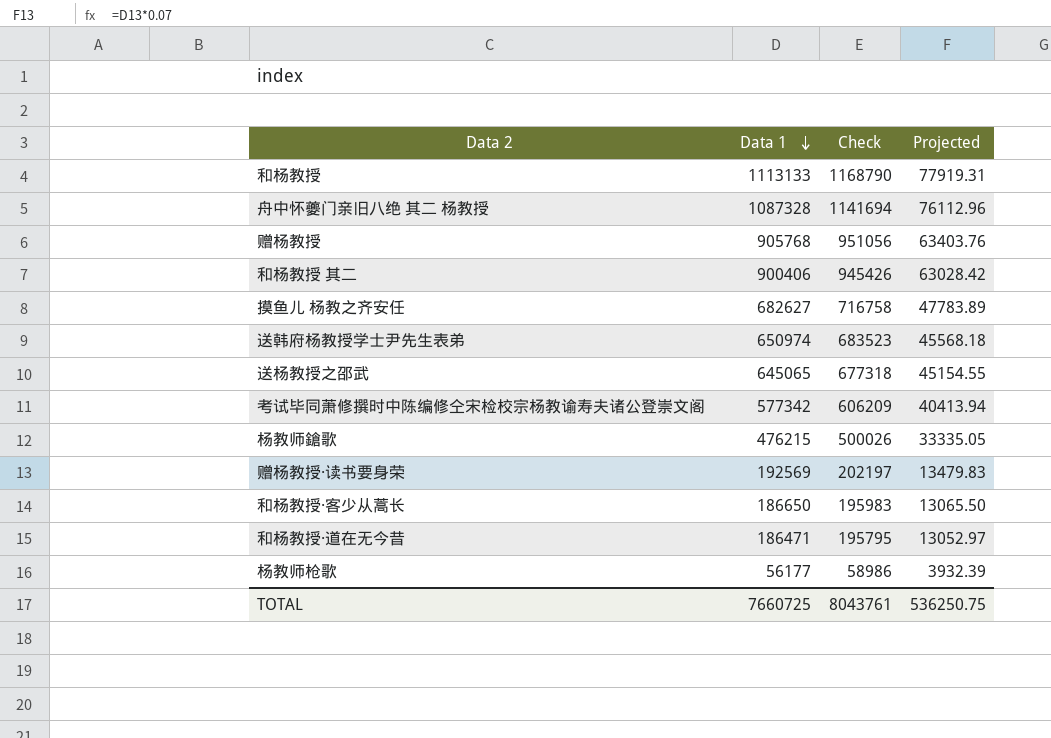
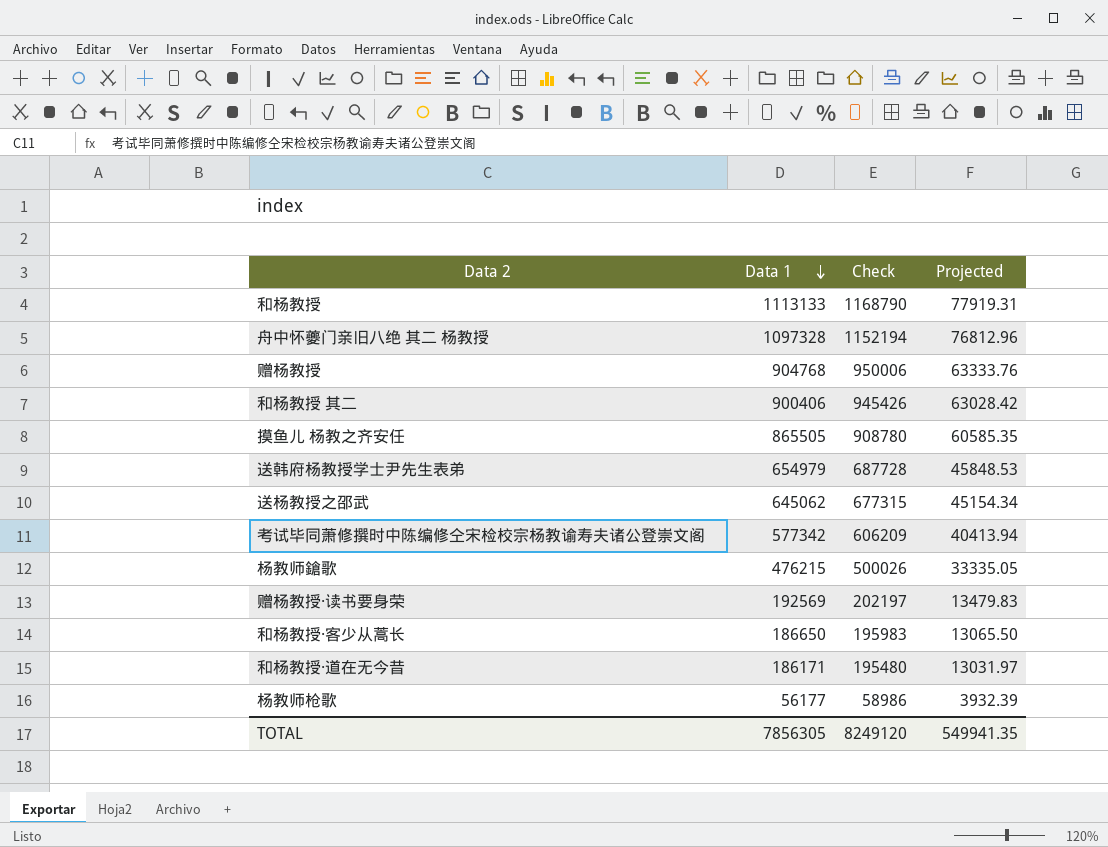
舟中怀夔门亲旧八绝 其二 杨教授 | Data 1: 1087328 -> 1097328
舟中怀夔门亲旧八绝 其二 杨教授 | Check: 1141694 -> 1152194
舟中怀夔门亲旧八绝 其二 杨教授 | Projected: 76112.96 -> 76812.96
赠杨教授 | Data 1: 905768 -> 904768
赠杨教授 | Check: 951056 -> 950006
赠杨教授 | Projected: 63403.76 -> 63333.76
摸鱼儿 杨教之齐安任 | Data 1: 682627 -> 865505
摸鱼儿 杨教之齐安任 | Check: 716758 -> 908780
摸鱼儿 杨教之齐安任 | Projected: 47783.89 -> 60585.35
送韩府杨教授学士尹先生表弟 | Data 1: 650974 -> 654979
送韩府杨教授学士尹先生表弟 | Check: 683523 -> 687728
送韩府杨教授学士尹先生表弟 | Projected: 45568.18 -> 45848.53
送杨教授之邵武 | Data 1: 645065 -> 645062
送杨教授之邵武 | Check: 677318 -> 677315
送杨教授之邵武 | Projected: 45154.55 -> 45154.34
和杨教授·道在无今昔 | Data 1: 186471 -> 186171
和杨教授·道在无今昔 | Check: 195795 -> 195480
和杨教授·道在无今昔 | Projected: 13052.97 -> 13031.97
TOTAL | Data 1: 7660725 -> 7856305
TOTAL | Check: 8043761 -> 8249120
TOTAL | Projected: 536250.75 -> 549941.35

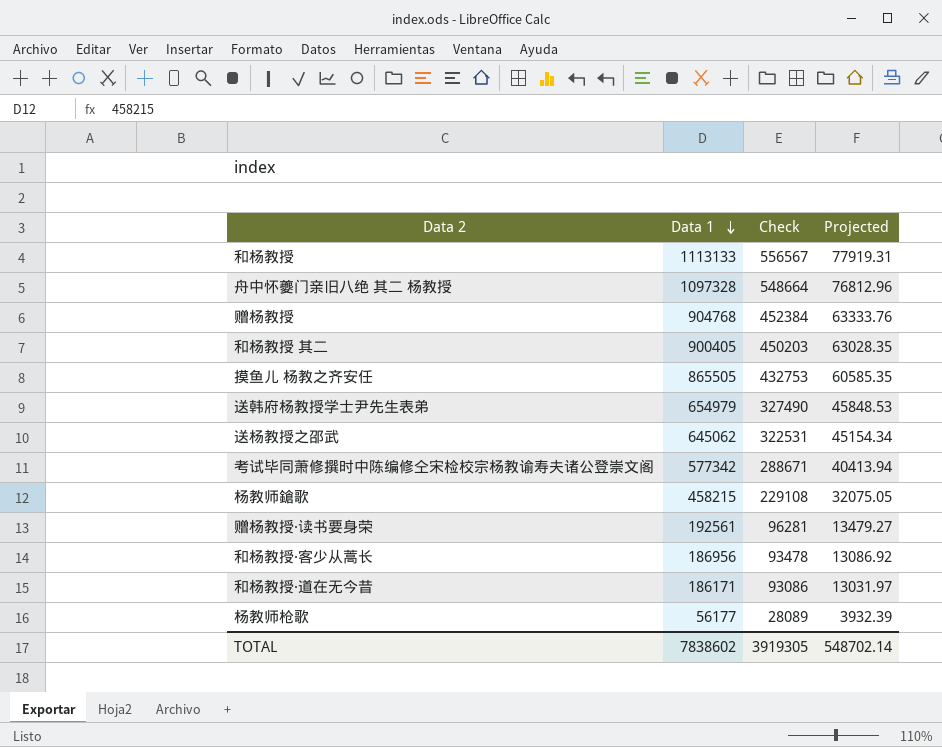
column Check | formula: [Data 1] * 1.05 -> [Data 1] * 0.5
和杨教授 其二 | Data 1: 900406 -> 900405
和杨教授 其二 | Projected: 63028.42 -> 63028.35
杨教师鎗歌 | Data 1: 476215 -> 458215
杨教师鎗歌 | Projected: 33335.05 -> 32075.05
赠杨教授·读书要身荣 | Data 1: 192569 -> 192561
赠杨教授·读书要身荣 | Projected: 13479.83 -> 13479.27
和杨教授·客少从蒿长 | Data 1: 186650 -> 186956
和杨教授·客少从蒿长 | Projected: 13065.50 -> 13086.92
TOTAL | Data 1: 7856305 -> 7838602
TOTAL | Check: 8249120 -> 3919305
TOTAL | Projected: 549941.35 -> 548702.14

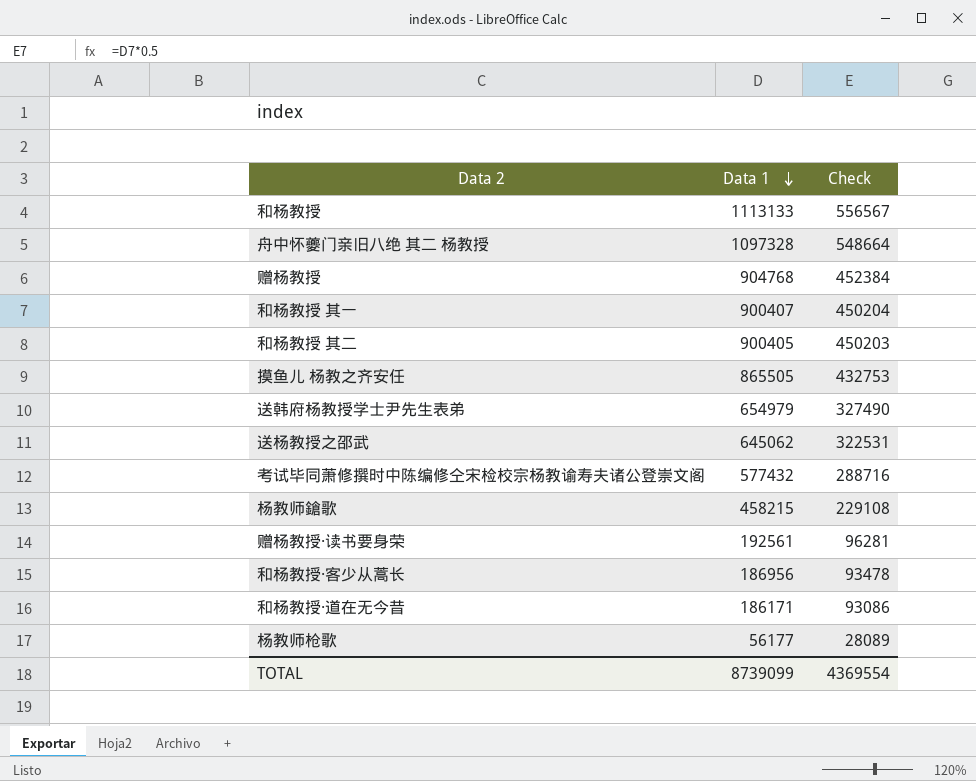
column Projected | formula: [Data 1] * 0.07 -> none
row 和杨教授 其一: none -> 900407 | 450204
考试毕同萧修撰时中陈编修仝宋检校宗杨教谕寿夫诸公登崇文阁 | Data 1: 577342 -> 577432
考试毕同萧修撰时中陈编修仝宋检校宗杨教谕寿夫诸公登崇文阁 | Check: 288671 -> 288716
TOTAL | Data 1: 7838602 -> 8739099
TOTAL | Check: 3919305 -> 4369554

